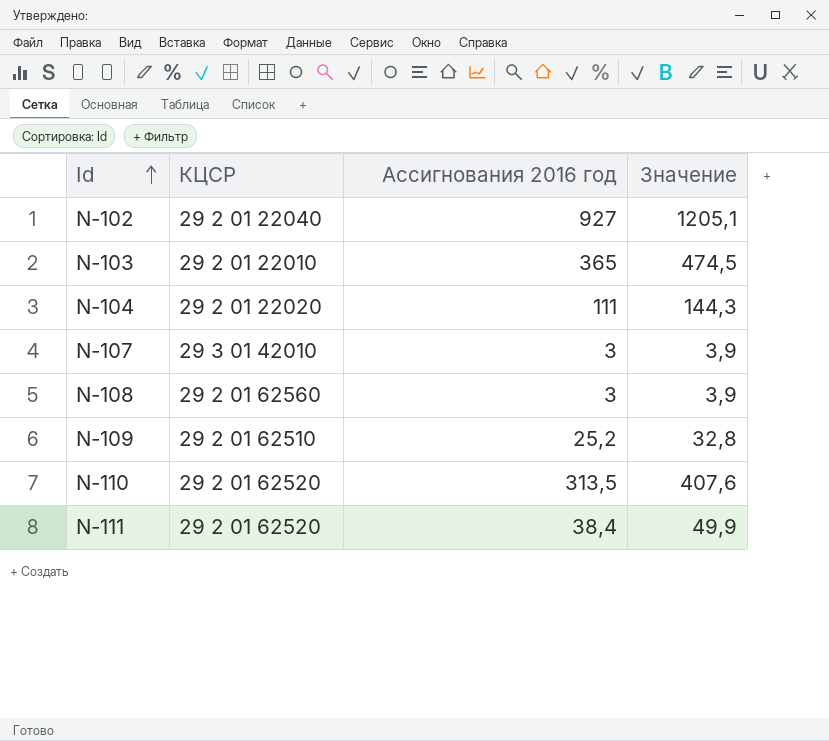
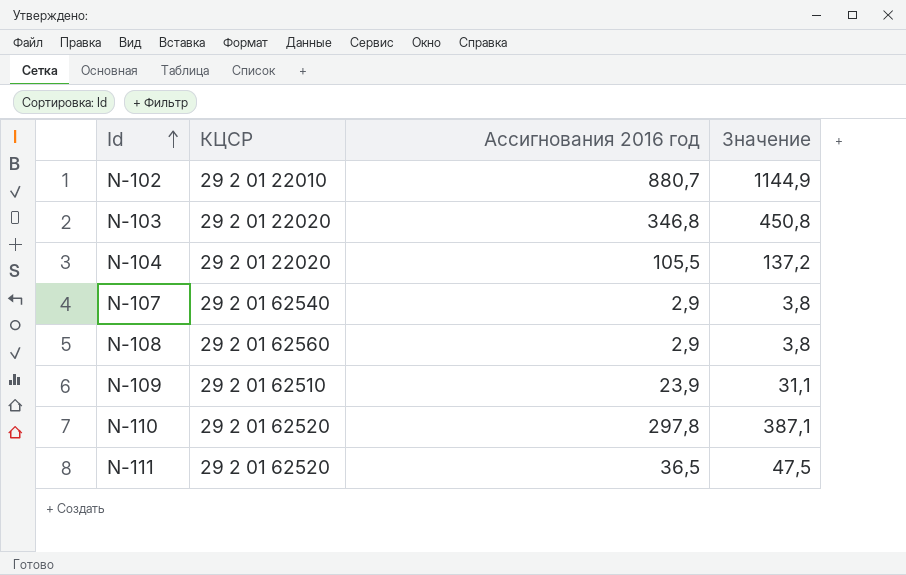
N-102 | КЦСР: 29 2 01 22040 -> 29 2 01 22010
N-102 | Ассигнования 2016 год: 927 -> 880,7
N-102 | Значение: 1205,1 -> 1144,9
N-103 | КЦСР: 29 2 01 22010 -> 29 2 01 22020
N-103 | Ассигнования 2016 год: 365 -> 346,8
N-103 | Значение: 474,5 -> 450,8
N-104 | Ассигнования 2016 год: 111 -> 105,5
N-104 | Значение: 144,3 -> 137,2
N-107 | КЦСР: 29 3 01 42010 -> 29 2 01 62540
N-107 | Ассигнования 2016 год: 3 -> 2,9
N-107 | Значение: 3,9 -> 3,8
N-108 | Ассигнования 2016 год: 3 -> 2,9
N-108 | Значение: 3,9 -> 3,8
N-109 | Ассигнования 2016 год: 25,2 -> 23,9
N-109 | Значение: 32,8 -> 31,1
N-110 | Ассигнования 2016 год: 313,5 -> 297,8
N-110 | Значение: 407,6 -> 387,1
N-111 | Ассигнования 2016 год: 38,4 -> 36,5
N-111 | Значение: 49,9 -> 47,5

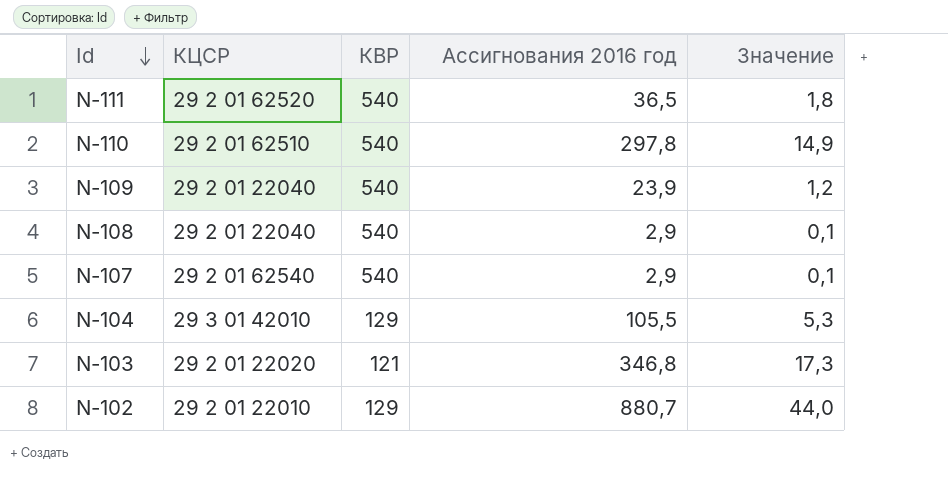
row order: Id ascending -> Id descending
column КВР | position: none -> 3
column Значение | formula: [Ассигнования 2016 год] * 1,3 -> [Ассигнования 2016 год] * 0,05
N-110 | КЦСР: 29 2 01 62520 -> 29 2 01 62510
N-109 | КЦСР: 29 2 01 62510 -> 29 2 01 22040
N-108 | КЦСР: 29 2 01 62560 -> 29 2 01 22040
N-104 | КЦСР: 29 2 01 22020 -> 29 3 01 42010

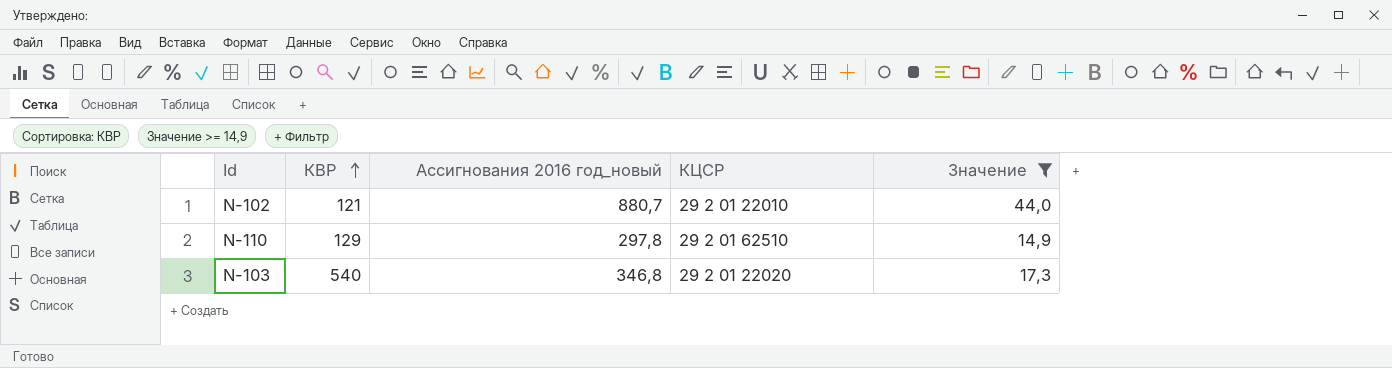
filter: none -> Значение >= 14,9
row order: Id descending -> КВР ascending
column name: Ассигнования 2016 год -> Ассигнования 2016 год_новый
column КЦСР | position: 2 -> 4
N-102 | КВР: 129 -> 121
N-110 | КВР: 540 -> 129
N-103 | КВР: 121 -> 540

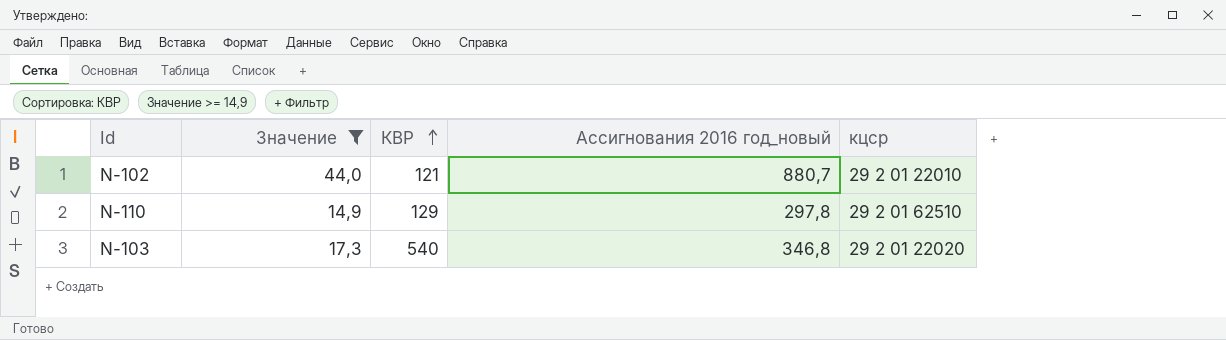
column Значение | position: 5 -> 2
column name: КЦСР -> кцср

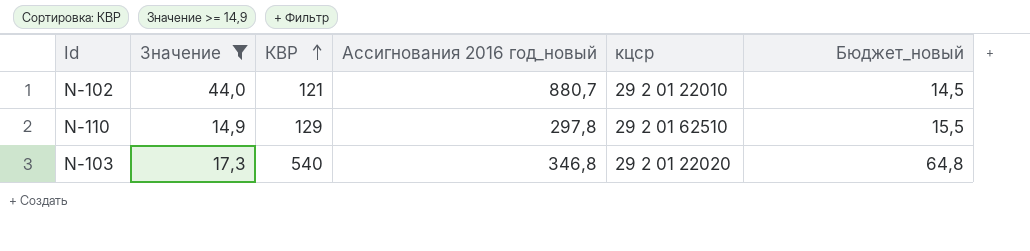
column Бюджет_новый | formula: none -> [КВР] * 0,12

